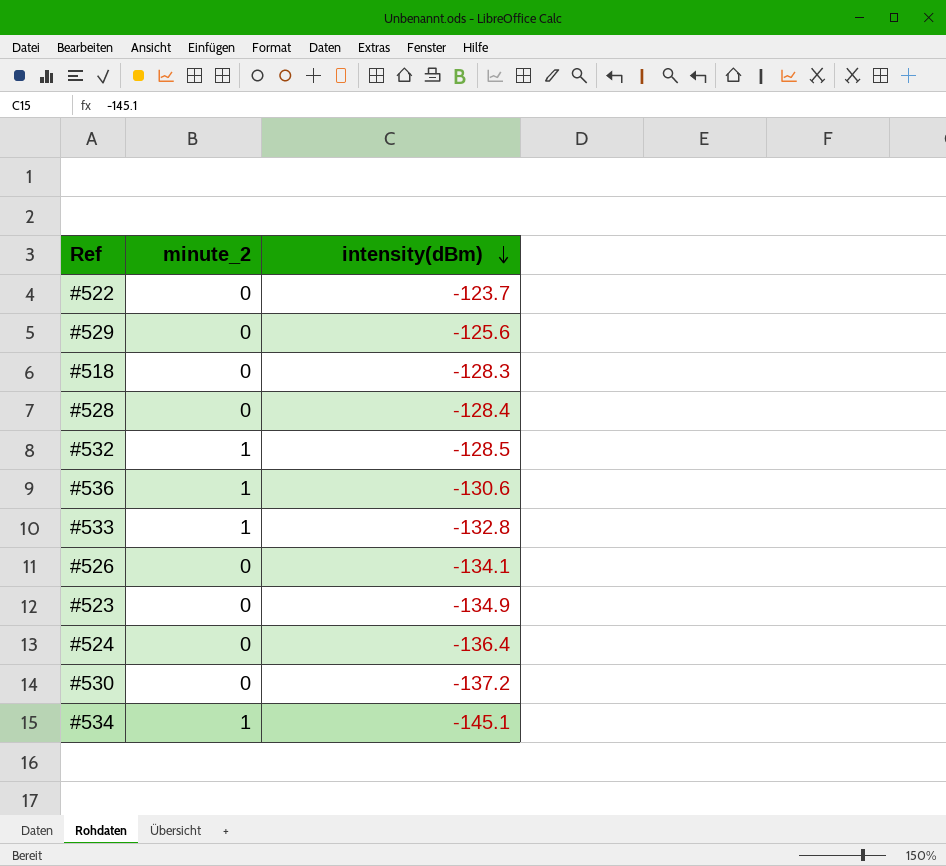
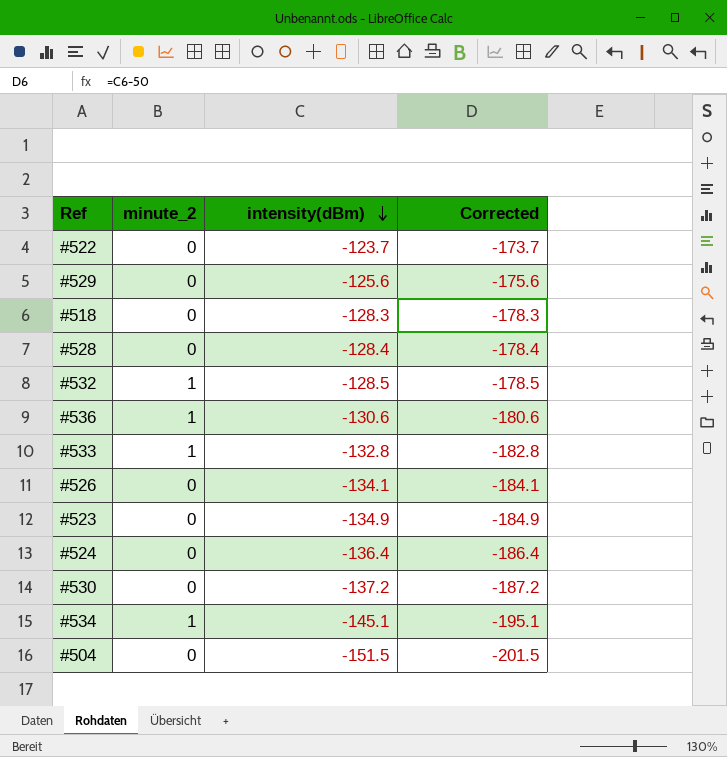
column Corrected | formula: none -> [intensity(dBm)] - 50
row #504: none -> 0 | -151.5 | -201.5

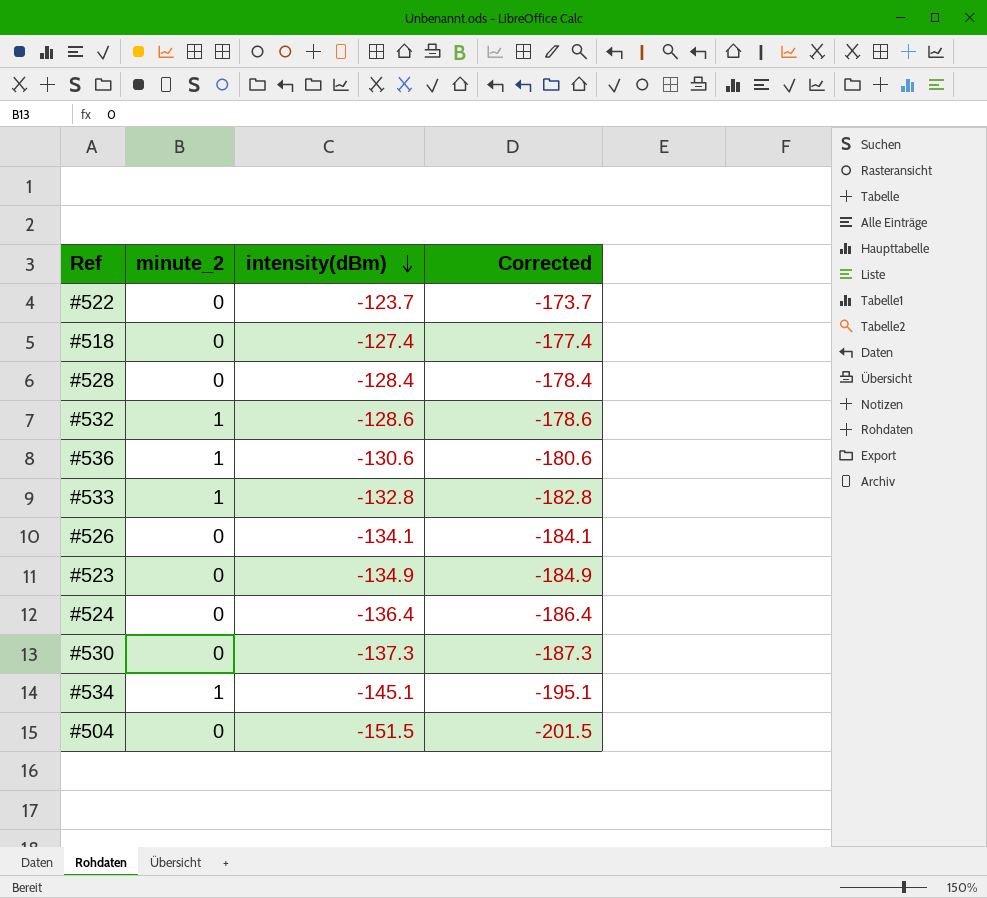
row #529: 0 | -125.6 | -175.6 -> none
#518 | intensity(dBm): -128.3 -> -127.4
#518 | Corrected: -178.3 -> -177.4
#532 | intensity(dBm): -128.5 -> -128.6
#532 | Corrected: -178.5 -> -178.6
#530 | intensity(dBm): -137.2 -> -137.3
#530 | Corrected: -187.2 -> -187.3

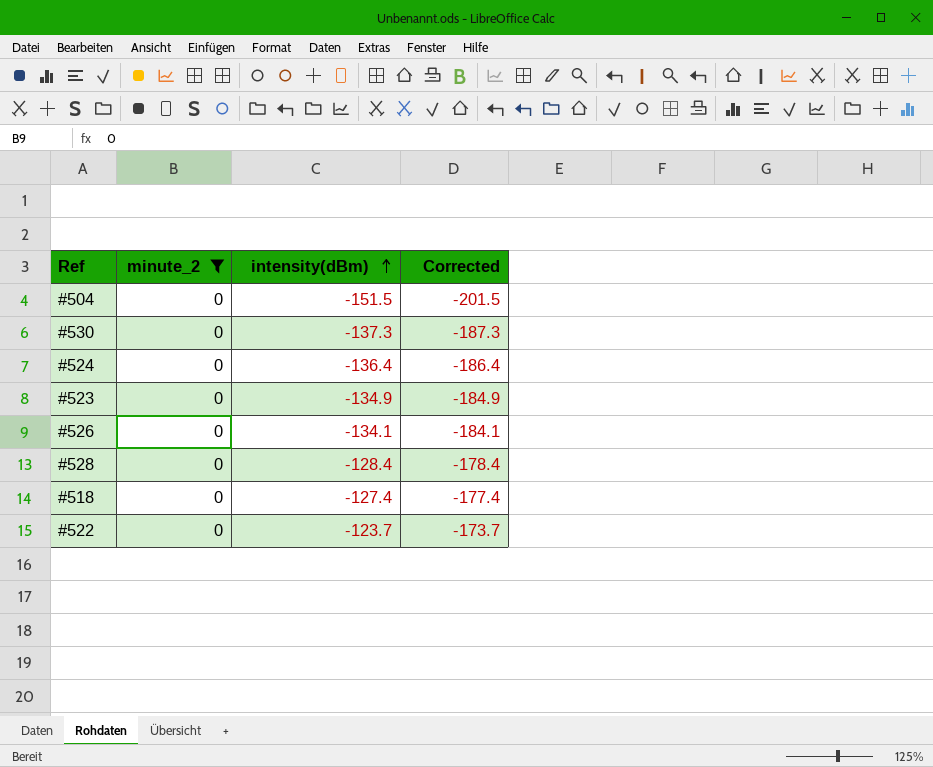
filter: none -> minute_2 = 0
row order: intensity(dBm) descending -> intensity(dBm) ascending

